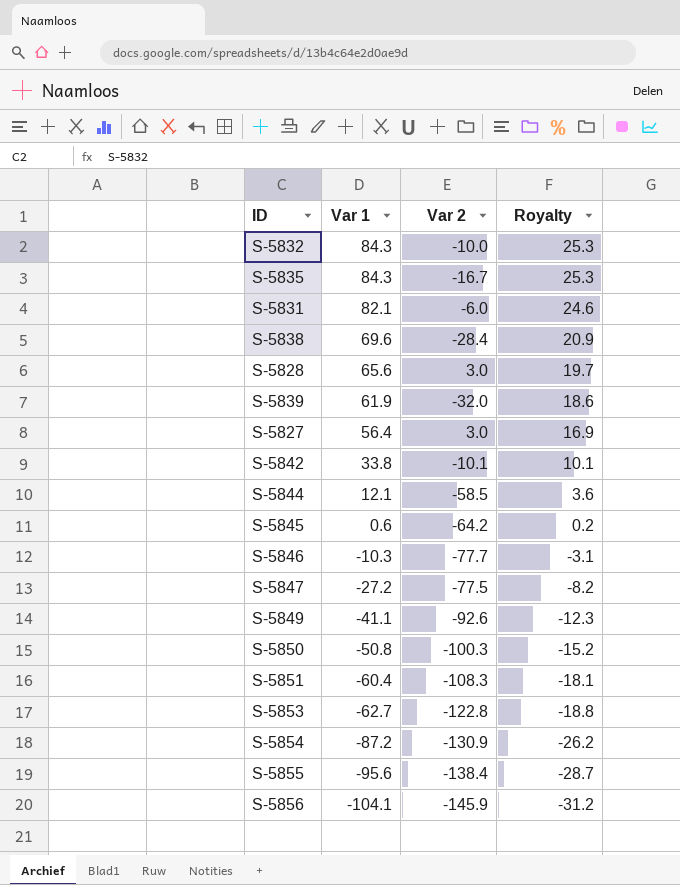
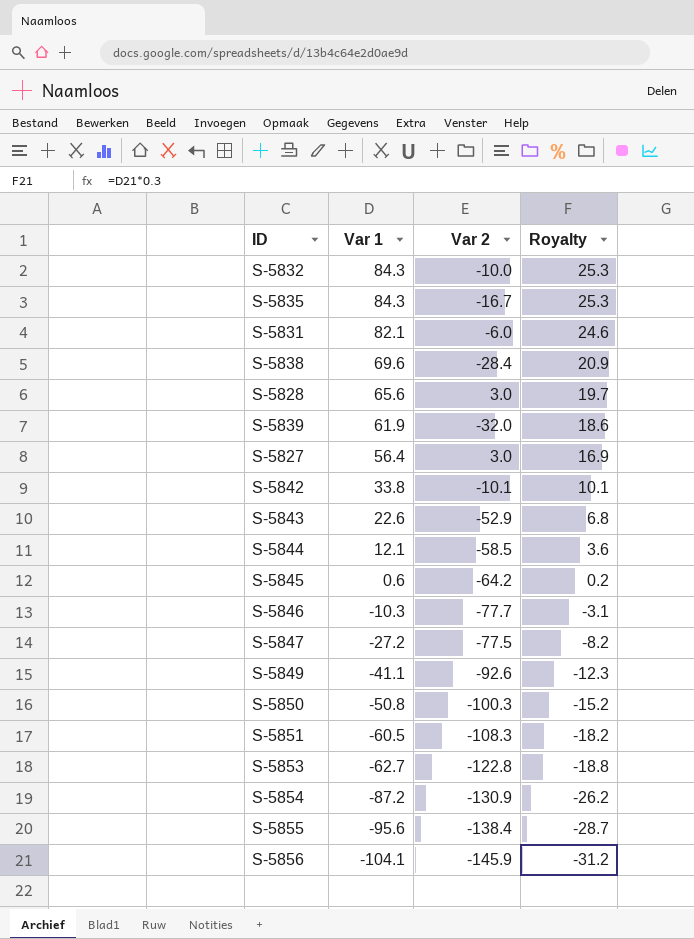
row S-5843: none -> 22.6 | -52.9 | 6.8
S-5851 | Var 1: -60.4 -> -60.5
S-5851 | Royalty: -18.1 -> -18.2

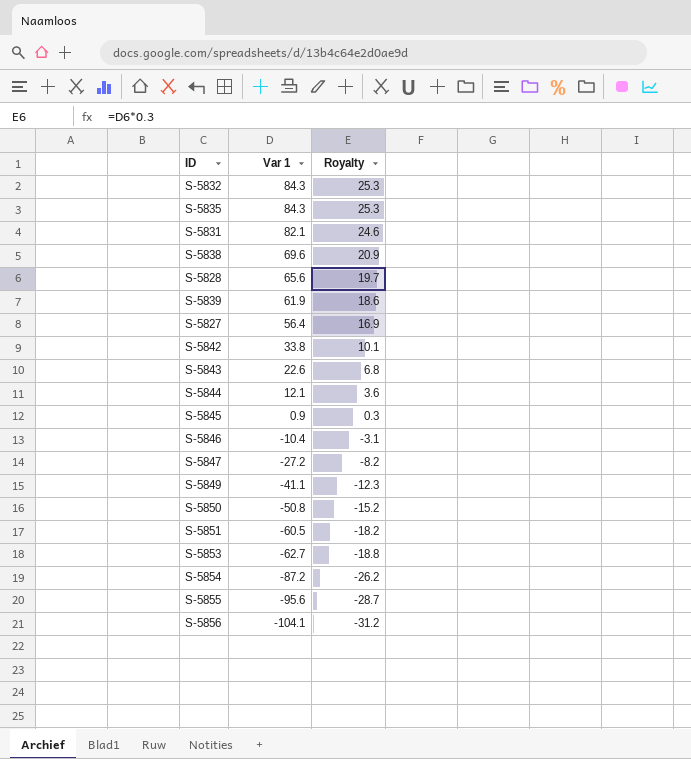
column Var 2 | position: 3 -> none
S-5845 | Var 1: 0.6 -> 0.9
S-5845 | Royalty: 0.2 -> 0.3
S-5846 | Var 1: -10.3 -> -10.4

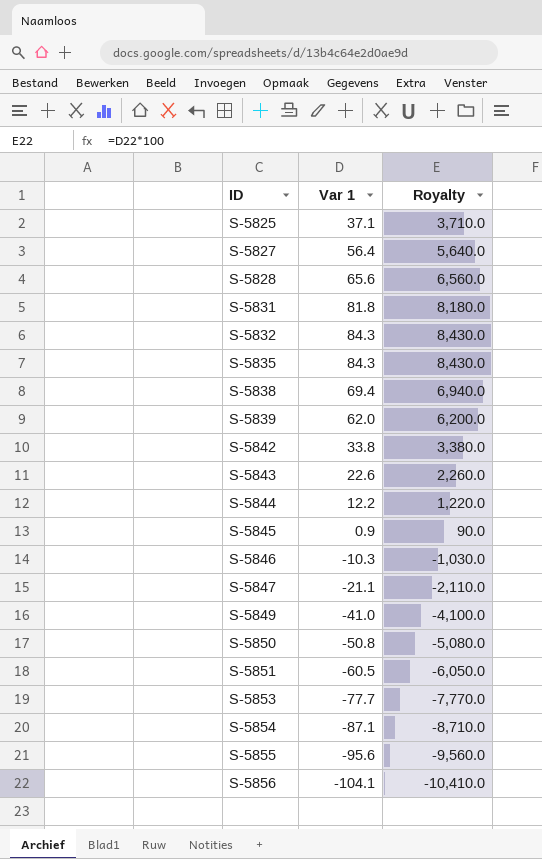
row order: Var 1 descending -> ID ascending
column Royalty | formula: [Var 1] * 0.3 -> [Var 1] * 100
row S-5825: none -> 37.1 | 3,710.0
S-5831 | Var 1: 82.1 -> 81.8
S-5838 | Var 1: 69.6 -> 69.4
S-5839 | Var 1: 61.9 -> 62.0
S-5844 | Var 1: 12.1 -> 12.2
S-5846 | Var 1: -10.4 -> -10.3
S-5847 | Var 1: -27.2 -> -21.1
S-5849 | Var 1: -41.1 -> -41.0
S-5853 | Var 1: -62.7 -> -77.7
S-5854 | Var 1: -87.2 -> -87.1

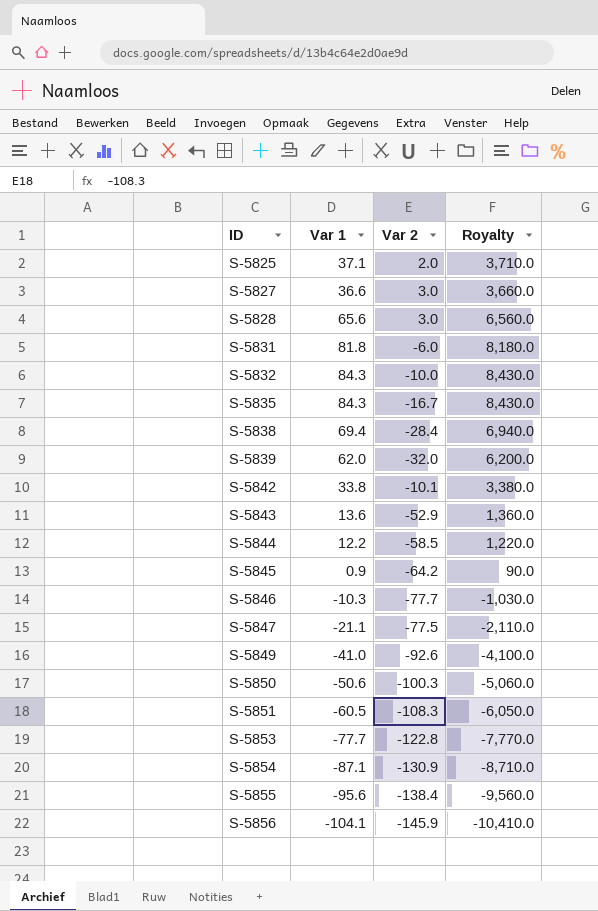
column Var 2 | position: none -> 3
S-5827 | Var 1: 56.4 -> 36.6
S-5827 | Royalty: 5,640.0 -> 3,660.0
S-5843 | Var 1: 22.6 -> 13.6
S-5843 | Royalty: 2,260.0 -> 1,360.0
S-5850 | Var 1: -50.8 -> -50.6
S-5850 | Royalty: -5,080.0 -> -5,060.0

